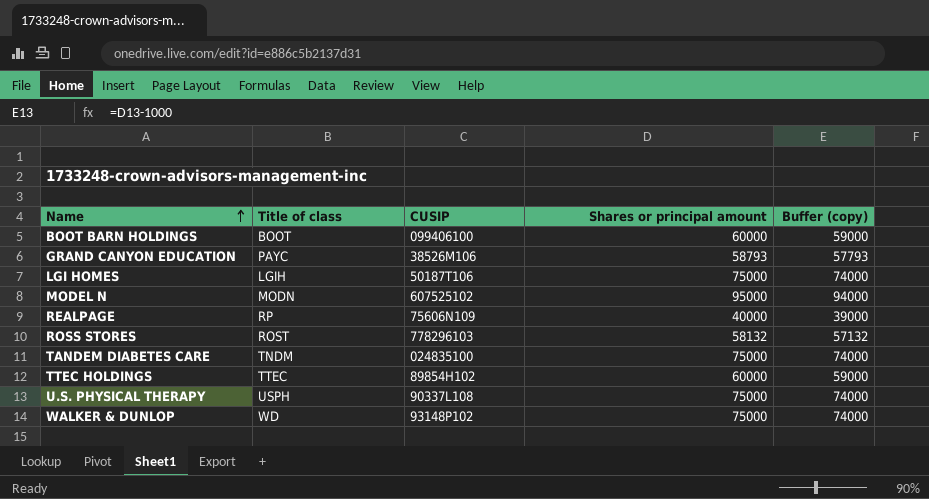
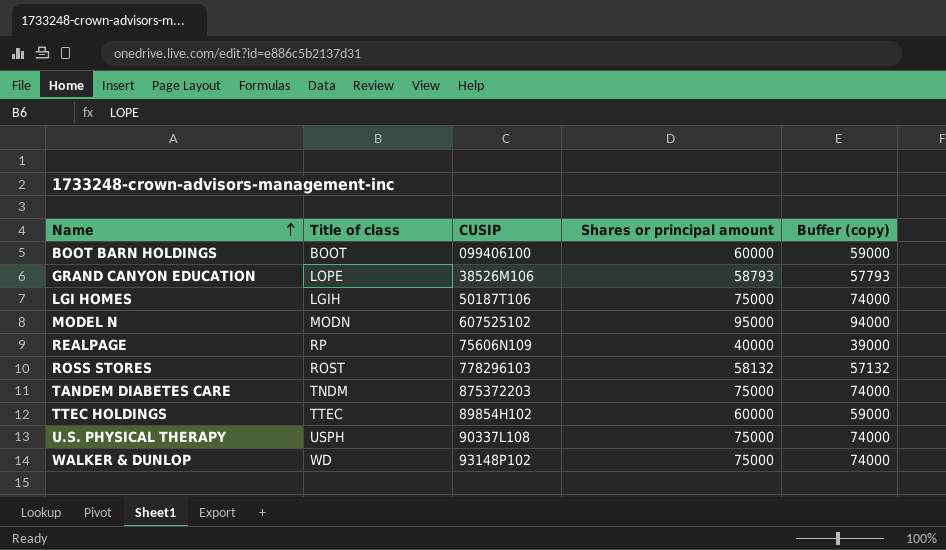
GRAND CANYON EDUCATION | Title of class: PAYC -> LOPE
TANDEM DIABETES CARE | CUSIP: 024835100 -> 875372203

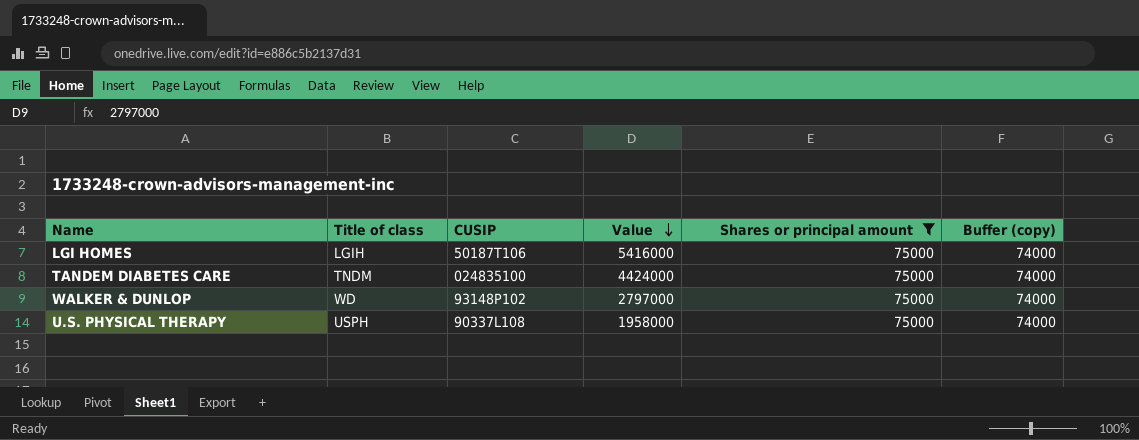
filter: none -> Shares or principal amount = 75000
row order: Name ascending -> Value descending
column Value | position: none -> 4
TANDEM DIABETES CARE | CUSIP: 875372203 -> 024835100

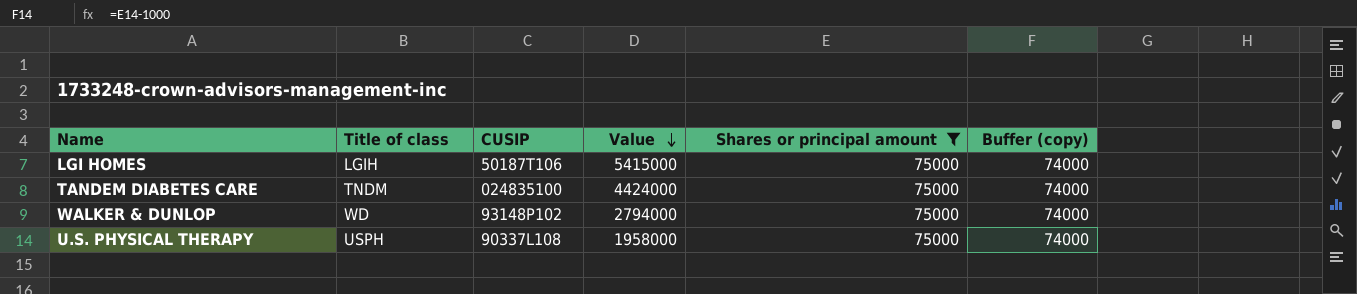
LGI HOMES | Value: 5416000 -> 5415000
WALKER & DUNLOP | Value: 2797000 -> 2794000

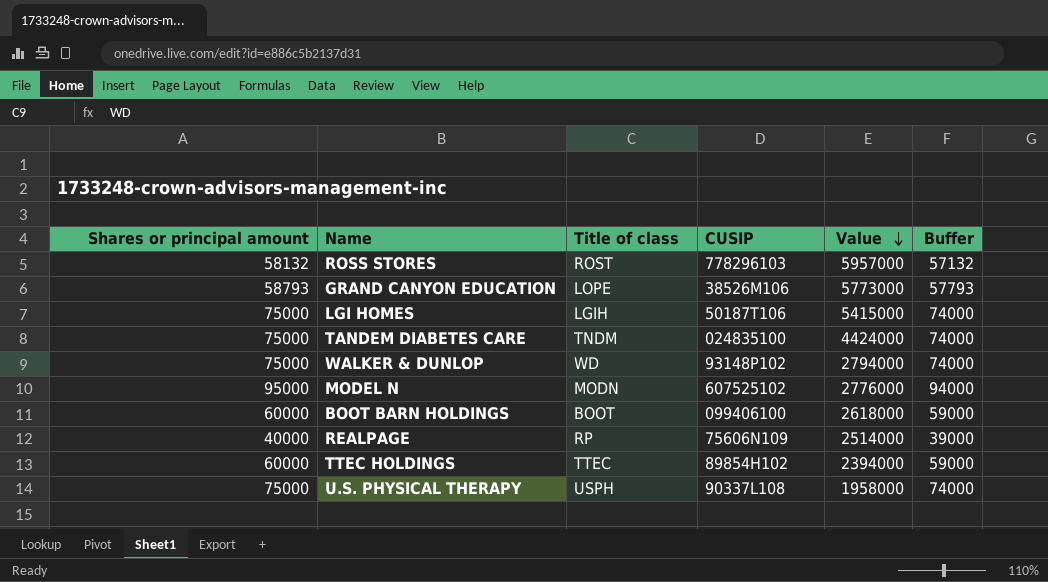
filter: Shares or principal amount = 75000 -> none
column Shares or principal amount | position: 5 -> 1
column name: Buffer (copy) -> Buffer

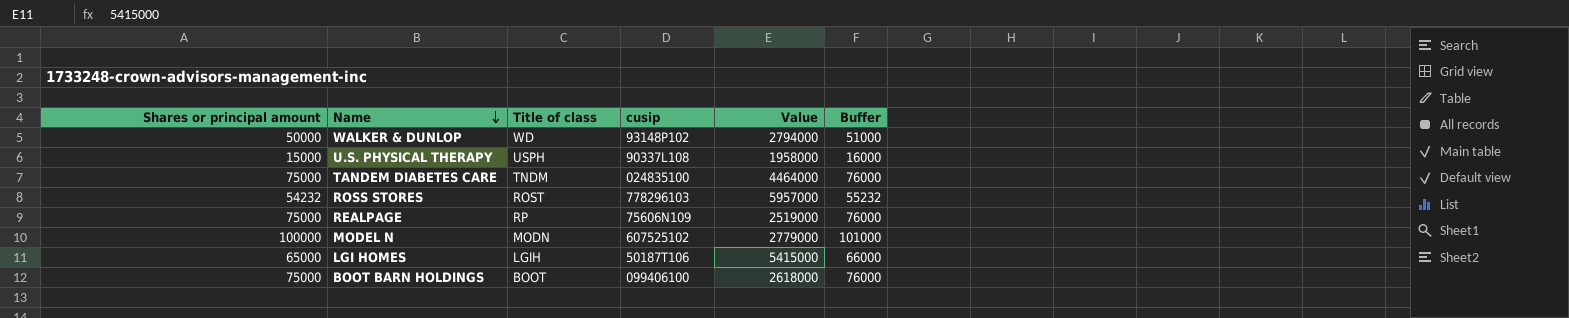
row order: Value descending -> Name descending
column name: CUSIP -> cusip
column Buffer | formula: [Shares or principal amount] - 1000 -> [Shares or principal amount] + 1000
row GRAND CANYON EDUCATION: 58793 | LOPE | 38526M106 | 5773000 | 57793 -> none
row TTEC HOLDINGS: 60000 | TTEC | 89854H102 | 2394000 | 59000 -> none
WALKER & DUNLOP | Shares or principal amount: 75000 -> 50000
U.S. PHYSICAL THERAPY | Shares or principal amount: 75000 -> 15000
TANDEM DIABETES CARE | Value: 4424000 -> 4464000
ROSS STORES | Shares or principal amount: 58132 -> 54232
REALPAGE | Shares or principal amount: 40000 -> 75000
REALPAGE | Value: 2514000 -> 2519000
MODEL N | Shares or principal amount: 95000 -> 100000
MODEL N | Value: 2776000 -> 2779000
LGI HOMES | Shares or principal amount: 75000 -> 65000
BOOT BARN HOLDINGS | Shares or principal amount: 60000 -> 75000

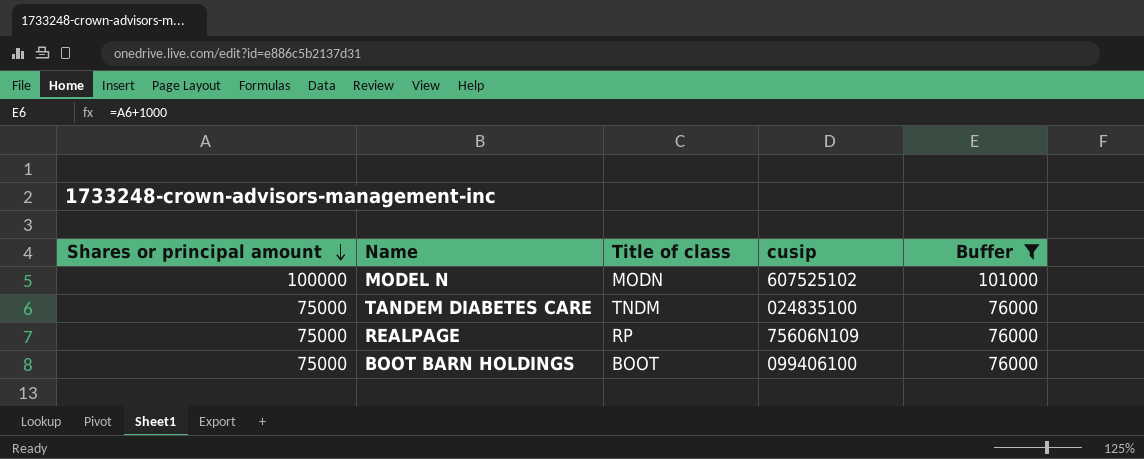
filter: none -> Buffer >= 76000
row order: Name descending -> Shares or principal amount descending
column Value | position: 5 -> none

